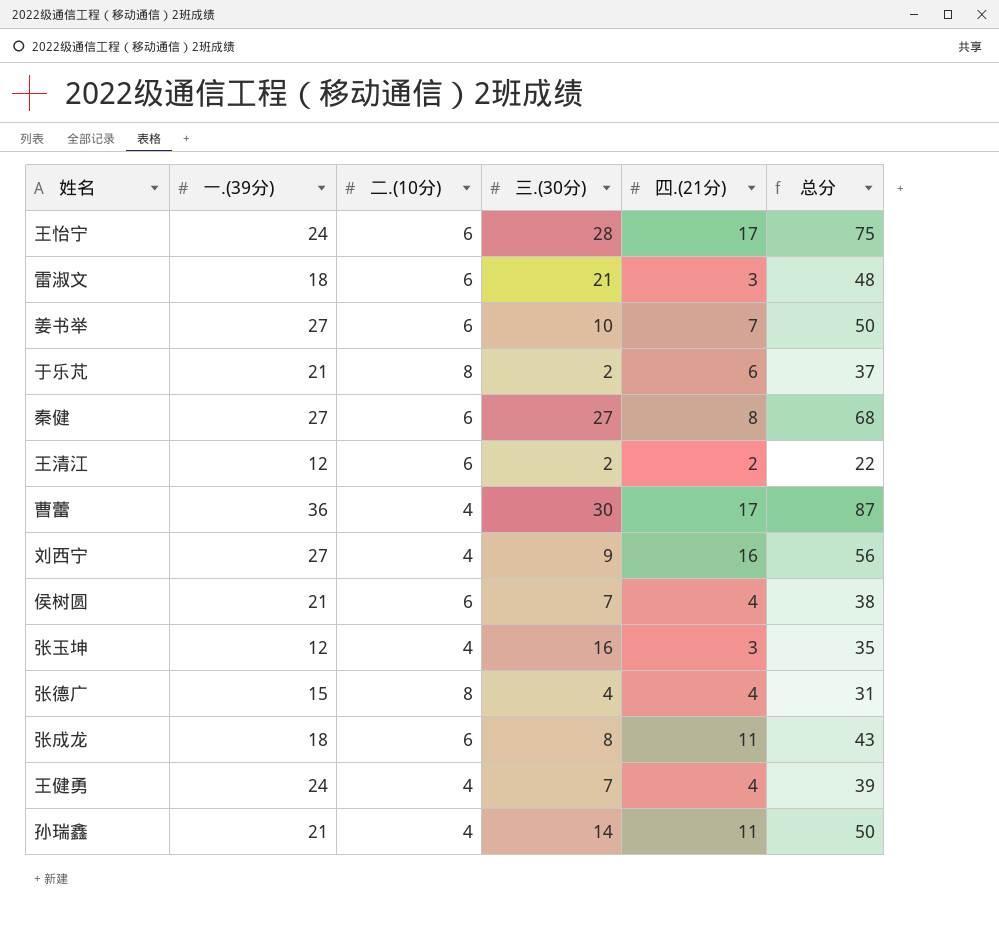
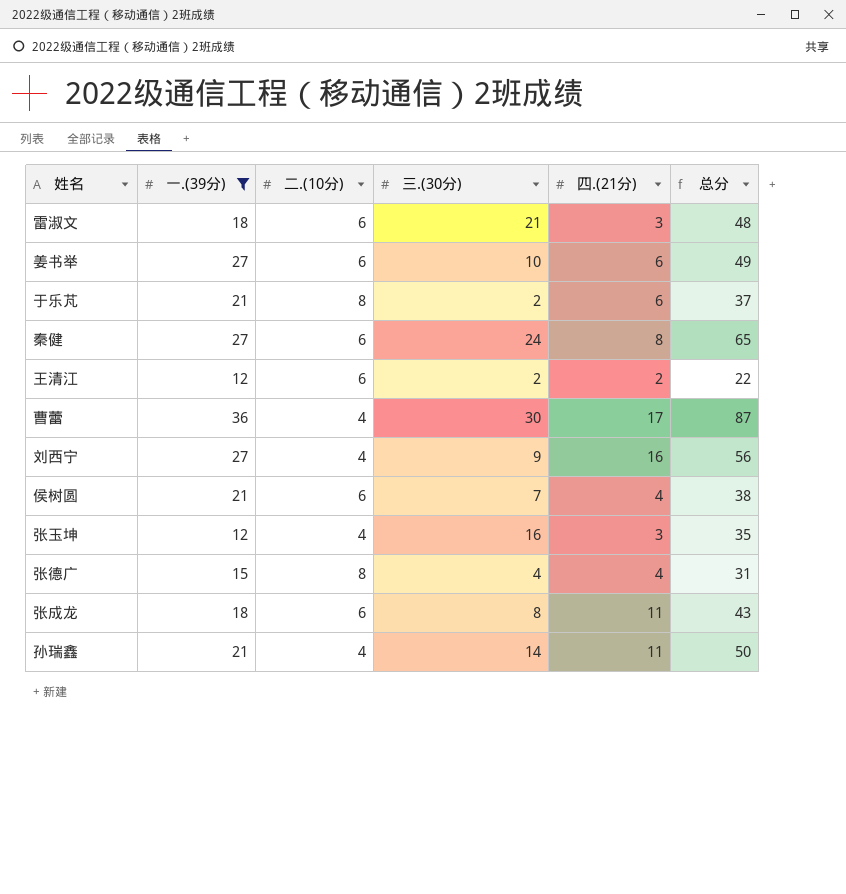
filter: none -> 一.(39分) != 24
姜书举 | 四.(21分): 7 -> 6
姜书举 | 总分: 50 -> 49
秦健 | 三.(30分): 27 -> 24
秦健 | 总分: 68 -> 65

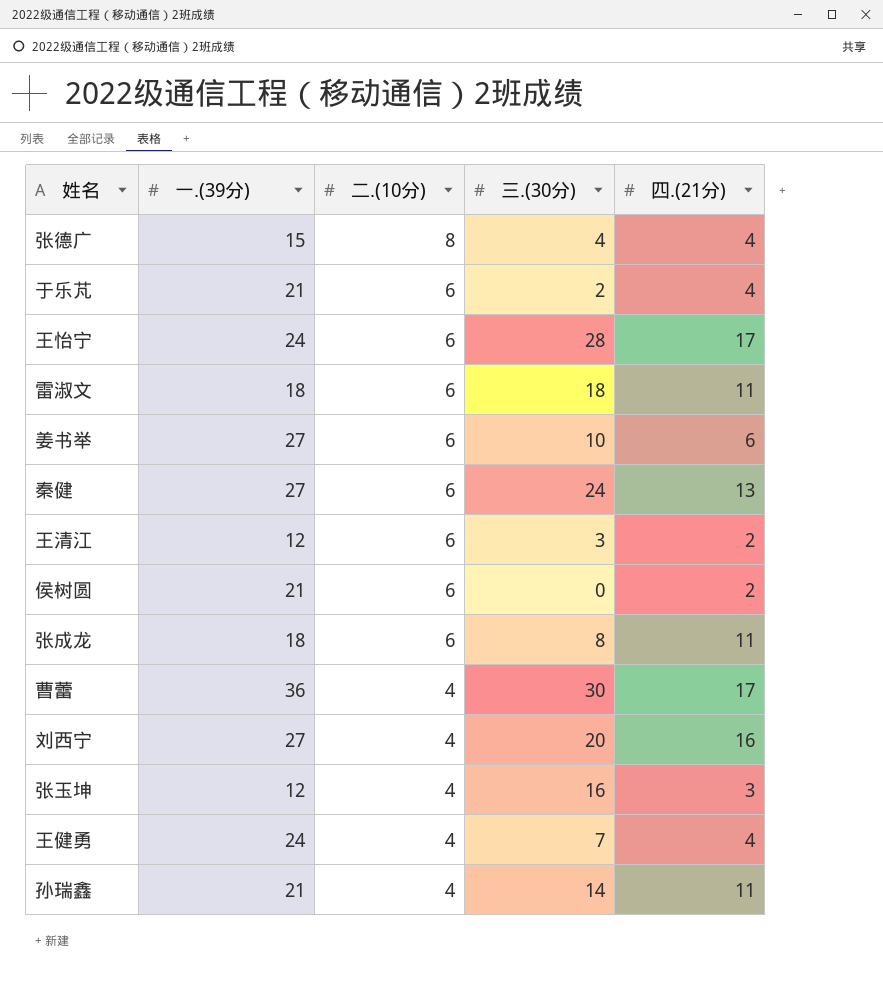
filter: 一.(39分) != 24 -> none
row order: none -> 二.(10分) descending
column 总分 | formula: [一.(39分)] + [二.(10分)] + [三.(30分)] + [四.(21分)] -> none
于乐芃 | 二.(10分): 8 -> 6
于乐芃 | 四.(21分): 6 -> 4
雷淑文 | 三.(30分): 21 -> 18
雷淑文 | 四.(21分): 3 -> 11
秦健 | 四.(21分): 8 -> 13
王清江 | 三.(30分): 2 -> 3
侯树圆 | 三.(30分): 7 -> 0
侯树圆 | 四.(21分): 4 -> 2
刘西宁 | 三.(30分): 9 -> 20

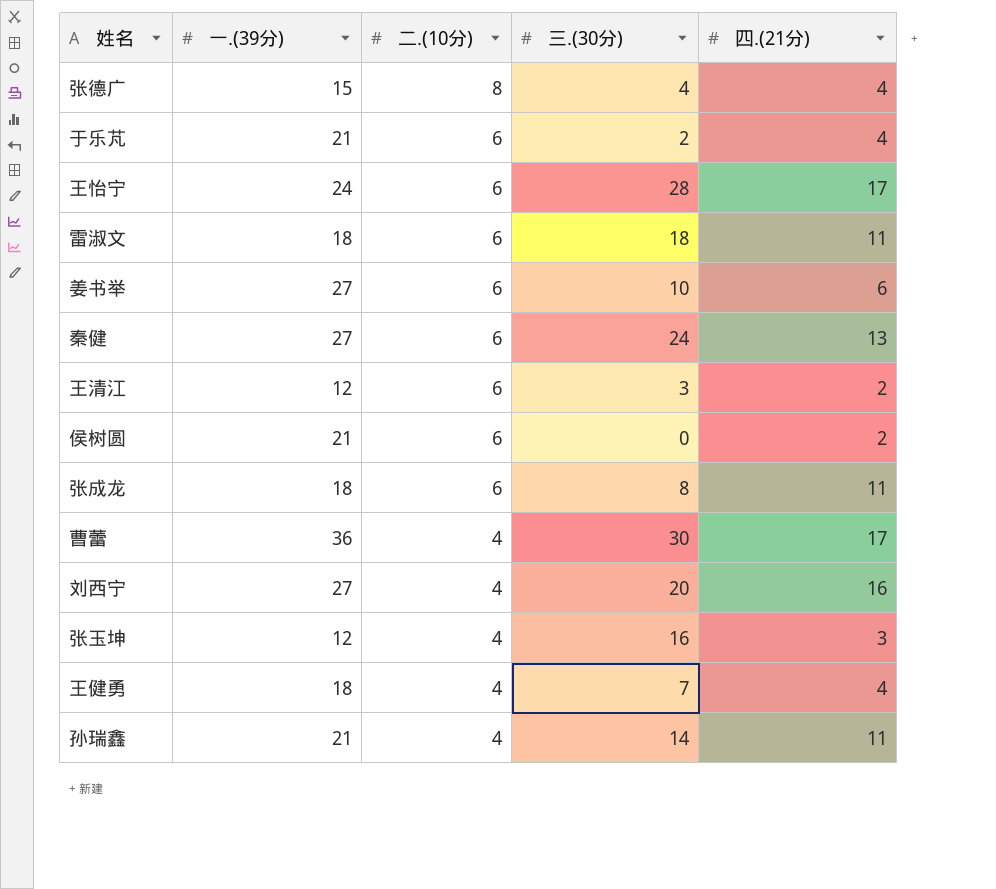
王健勇 | 一.(39分): 24 -> 18

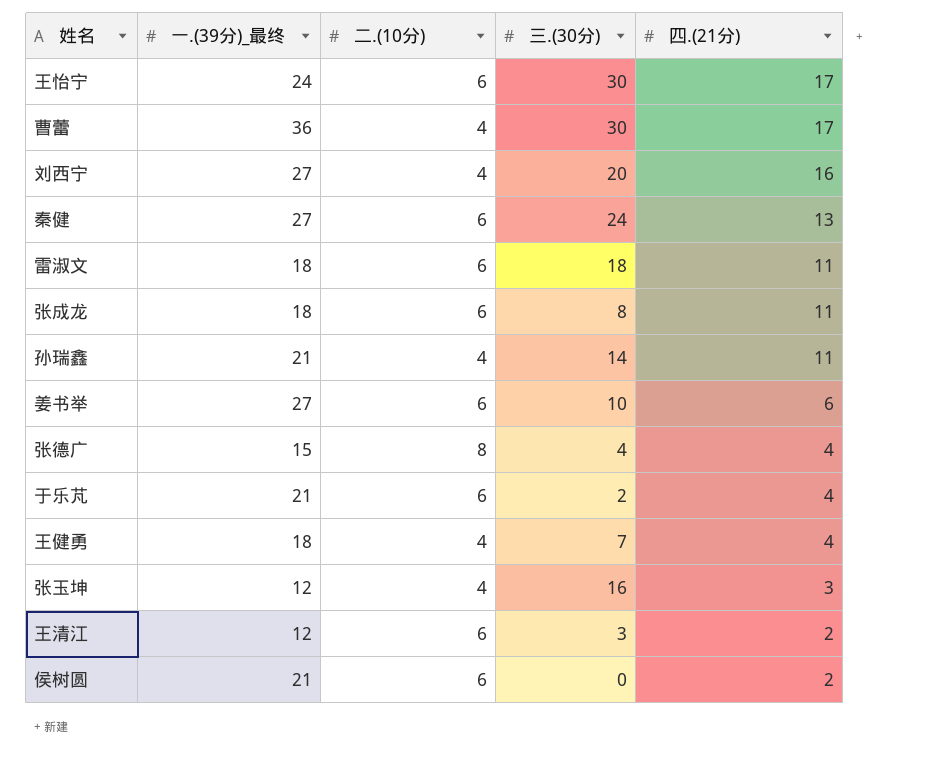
row order: 二.(10分) descending -> 四.(21分) descending
column name: 一.(39分) -> 一.(39分)_最终
王怡宁 | 三.(30分): 28 -> 30

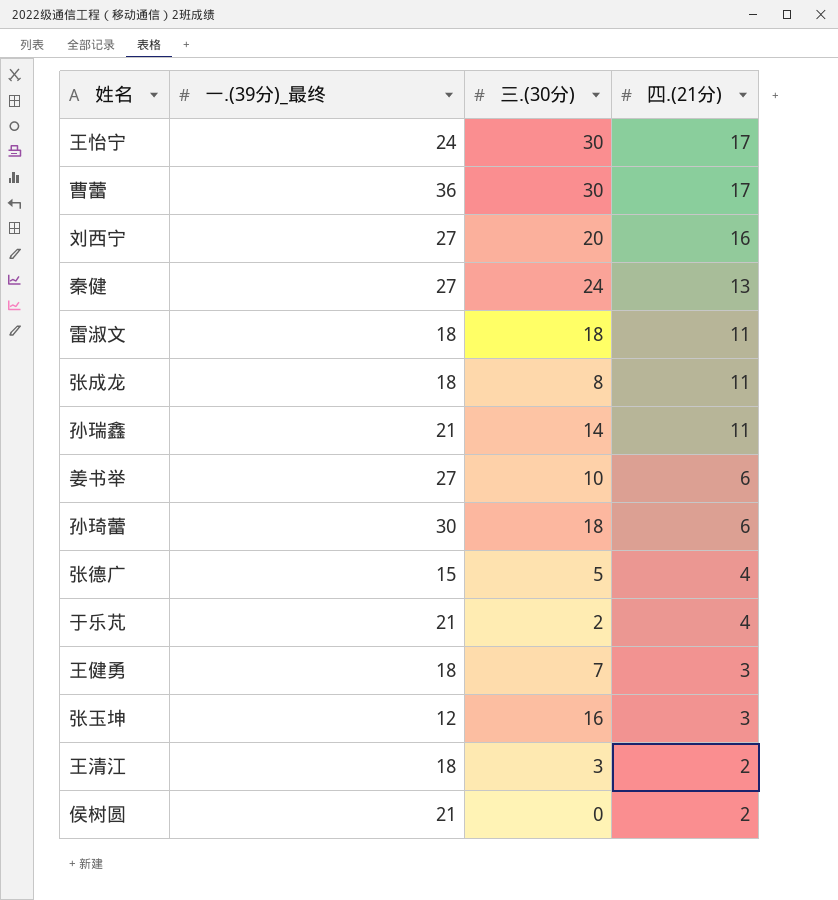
column 二.(10分) | position: 3 -> none
row 孙琦蕾: none -> 30 | 18 | 6
张德广 | 三.(30分): 4 -> 5
王健勇 | 四.(21分): 4 -> 3
王清江 | 一.(39分)_最终: 12 -> 18

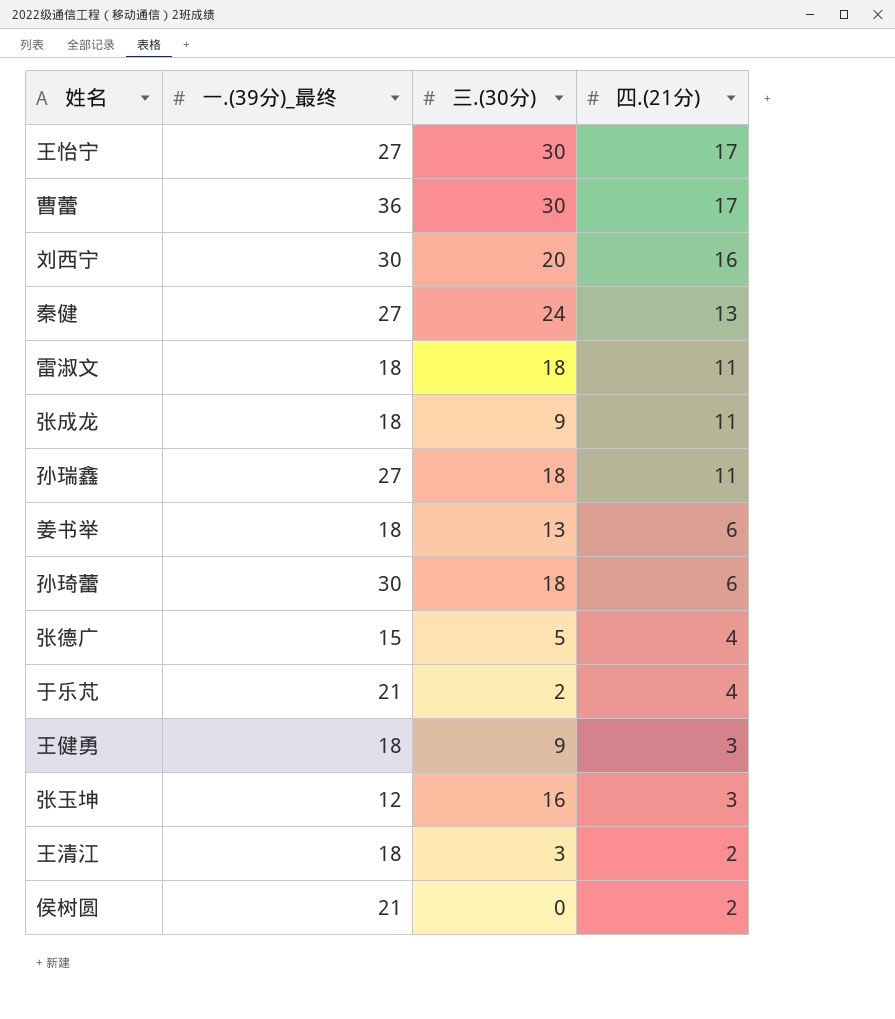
王怡宁 | 一.(39分)_最终: 24 -> 27
刘西宁 | 一.(39分)_最终: 27 -> 30
张成龙 | 三.(30分): 8 -> 9
孙瑞鑫 | 一.(39分)_最终: 21 -> 27
孙瑞鑫 | 三.(30分): 14 -> 18
姜书举 | 一.(39分)_最终: 27 -> 18
姜书举 | 三.(30分): 10 -> 13
王健勇 | 三.(30分): 7 -> 9

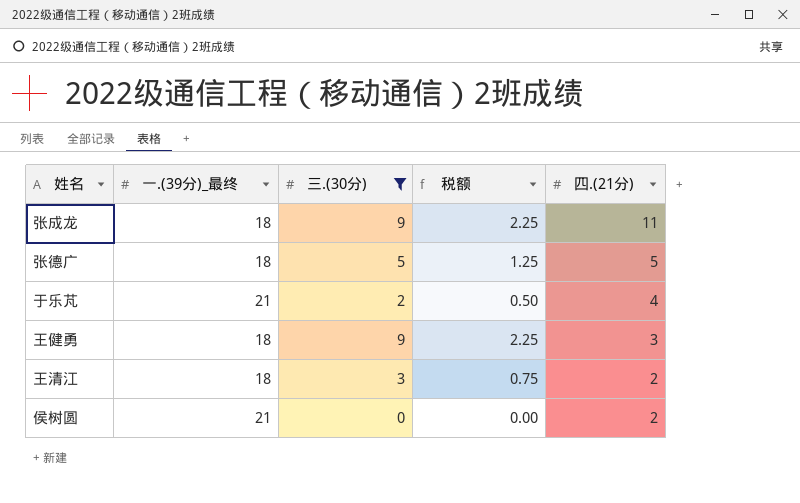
filter: none -> 三.(30分) <= 9
column 税额 | formula: none -> [三.(30分)] * 0.25
张德广 | 一.(39分)_最终: 15 -> 18
张德广 | 四.(21分): 4 -> 5

